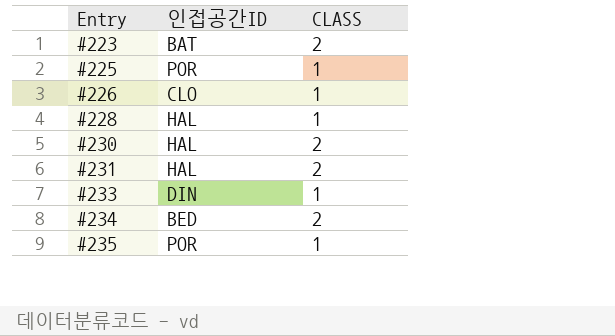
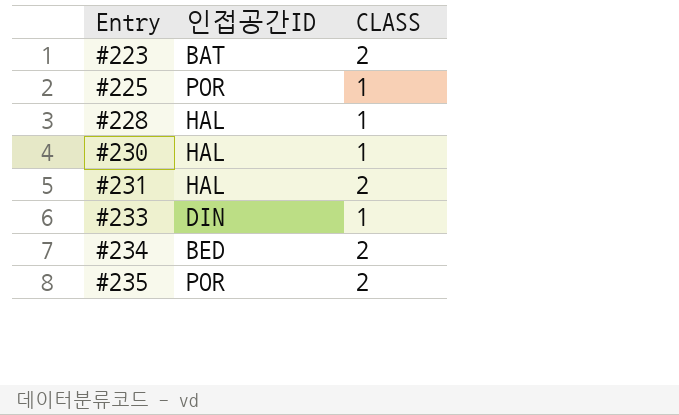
row #226: CLO | 1 -> none
#230 | CLASS: 2 -> 1
#235 | CLASS: 1 -> 2

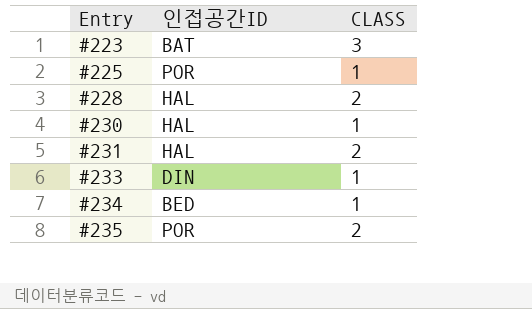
#223 | CLASS: 2 -> 3
#228 | CLASS: 1 -> 2
#234 | CLASS: 2 -> 1

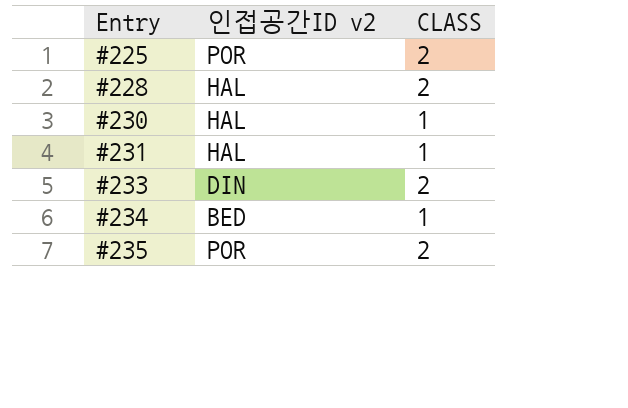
column name: 인접공간ID -> 인접공간ID v2
row #223: BAT | 3 -> none
#225 | CLASS: 1 -> 2
#231 | CLASS: 2 -> 1
#233 | CLASS: 1 -> 2

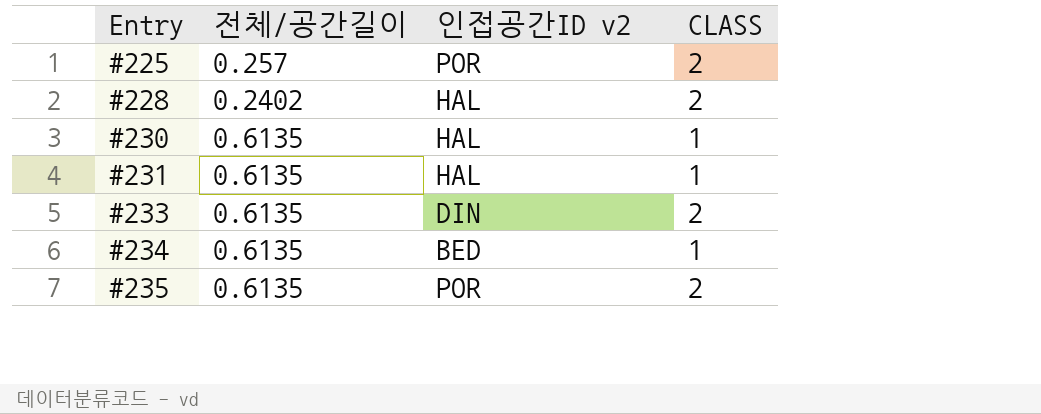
column 전체/공간길이 | position: none -> 2

